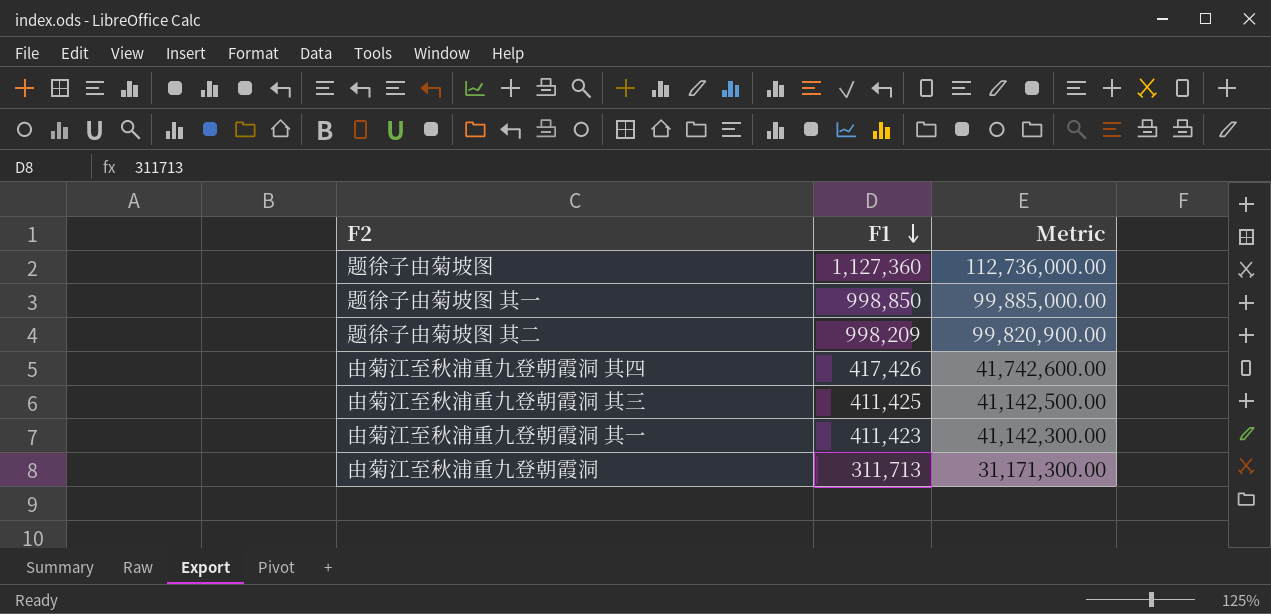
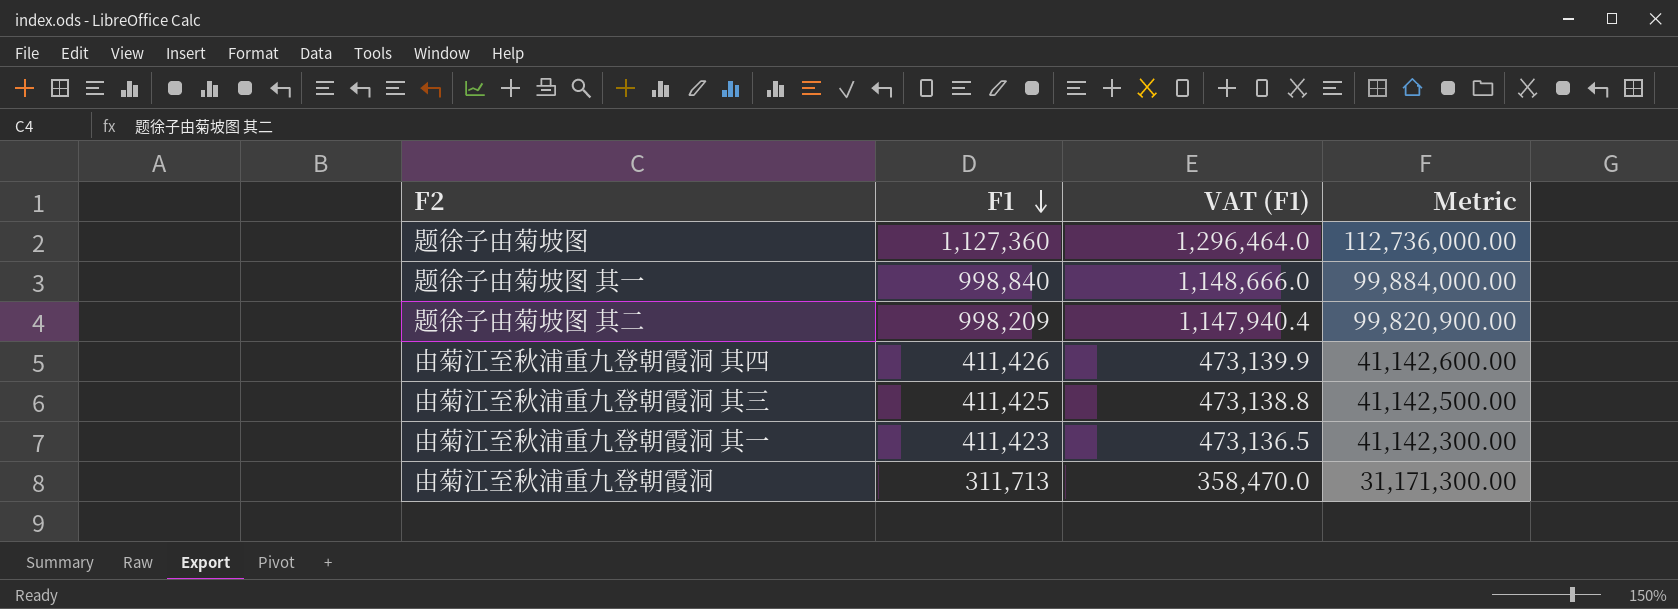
column VAT (F1) | formula: none -> [F1] * 1.15
题徐子由菊坡图 其一 | F1: 998,850 -> 998,840
题徐子由菊坡图 其一 | Metric: 99,885,000.00 -> 99,884,000.00
由菊江至秋浦重九登朝霞洞 其四 | F1: 417,426 -> 411,426
由菊江至秋浦重九登朝霞洞 其四 | Metric: 41,742,600.00 -> 41,142,600.00

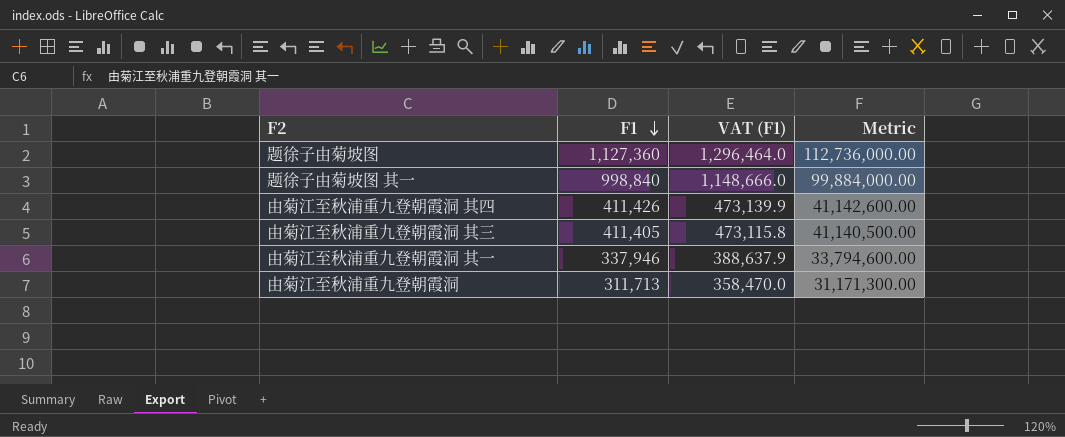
row 题徐子由菊坡图 其二: 998,209 | 1,147,940.4 | 99,820,900.00 -> none
由菊江至秋浦重九登朝霞洞 其三 | F1: 411,425 -> 411,405
由菊江至秋浦重九登朝霞洞 其三 | VAT (F1): 473,138.8 -> 473,115.8
由菊江至秋浦重九登朝霞洞 其三 | Metric: 41,142,500.00 -> 41,140,500.00
由菊江至秋浦重九登朝霞洞 其一 | F1: 411,423 -> 337,946
由菊江至秋浦重九登朝霞洞 其一 | VAT (F1): 473,136.5 -> 388,637.9
由菊江至秋浦重九登朝霞洞 其一 | Metric: 41,142,300.00 -> 33,794,600.00

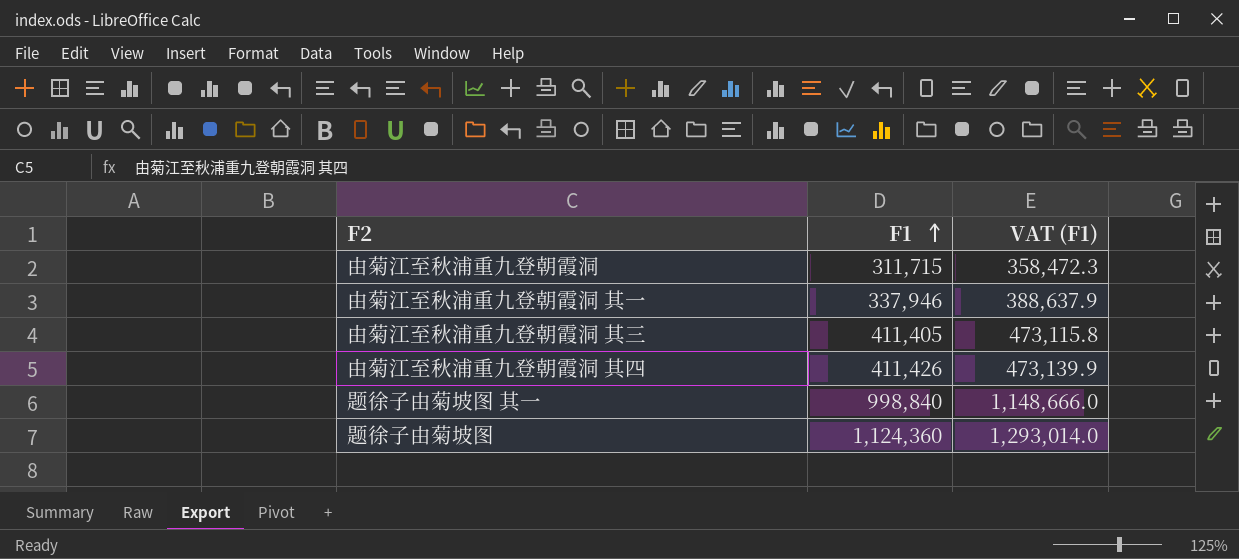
row order: F1 descending -> F1 ascending
column Metric | formula: [F1] * 100 -> none
由菊江至秋浦重九登朝霞洞 | F1: 311,713 -> 311,715
由菊江至秋浦重九登朝霞洞 | VAT (F1): 358,470.0 -> 358,472.3
题徐子由菊坡图 | F1: 1,127,360 -> 1,124,360
题徐子由菊坡图 | VAT (F1): 1,296,464.0 -> 1,293,014.0

